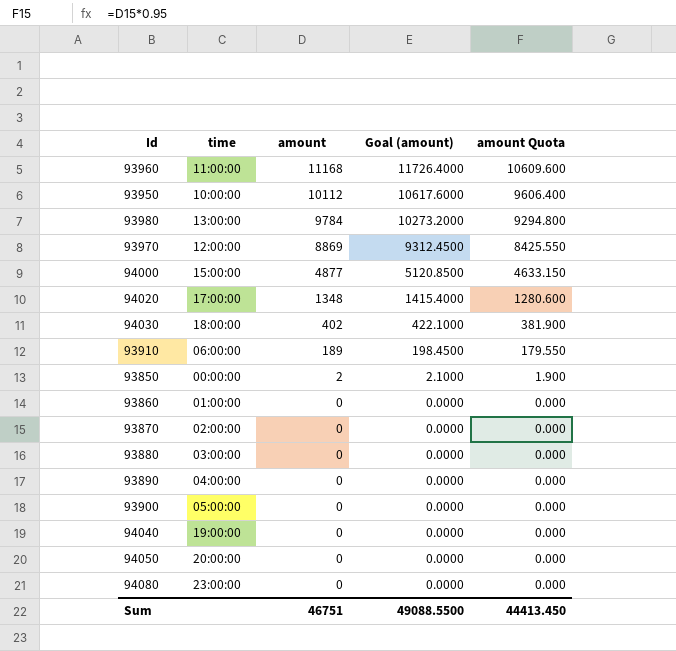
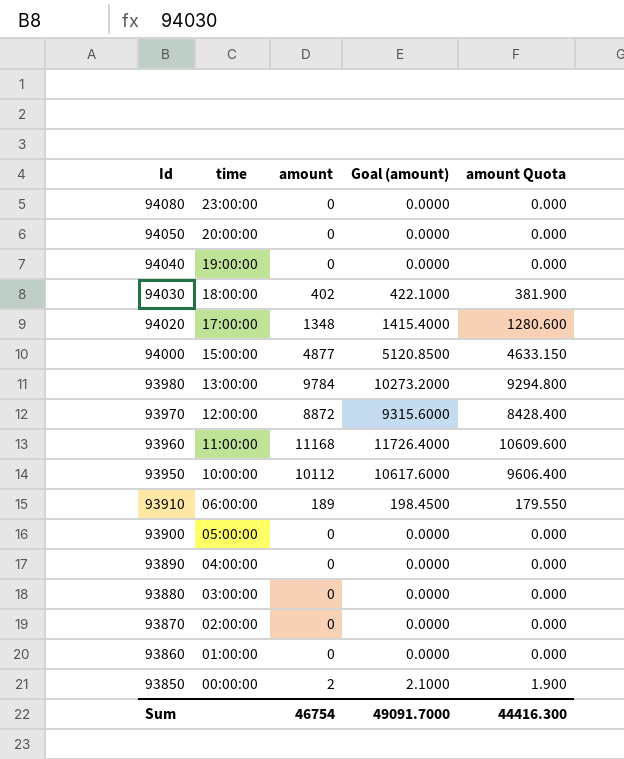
row order: amount descending -> Id descending
93970 | amount: 8869 -> 8872
93970 | Goal (amount): 9312.4500 -> 9315.6000
93970 | amount Quota: 8425.550 -> 8428.400
Sum | amount: 46751 -> 46754
Sum | Goal (amount): 49088.5500 -> 49091.7000
Sum | amount Quota: 44413.450 -> 44416.300

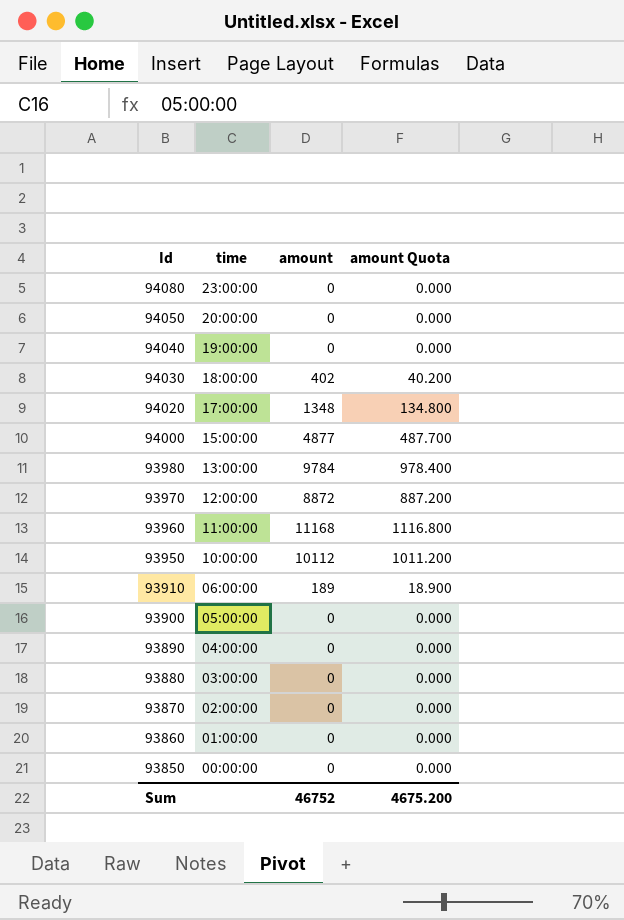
column Goal (amount) | formula: [amount] * 1.05 -> none
column amount Quota | formula: [amount] * 0.95 -> [amount] * 0.1
93850 | amount: 2 -> 0
Sum | amount: 46754 -> 46752
Sum | amount Quota: 44416.300 -> 4675.200

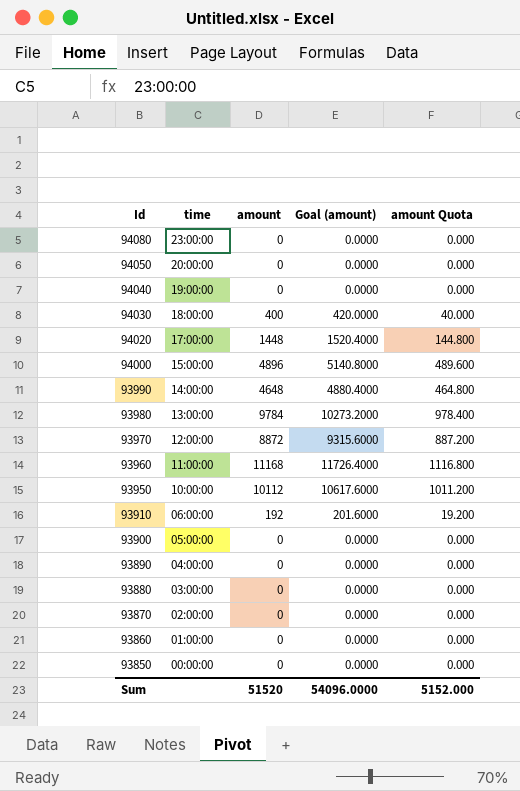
column Goal (amount) | formula: none -> [amount] * 1.05
94030 | amount: 402 -> 400
94030 | amount Quota: 40.200 -> 40.000
94020 | amount: 1348 -> 1448
94020 | amount Quota: 134.800 -> 144.800
94000 | amount: 4877 -> 4896
94000 | amount Quota: 487.700 -> 489.600
row 93990: none -> 14:00:00 | 4648 | 4880.4000 | 464.800
93910 | amount: 189 -> 192
93910 | amount Quota: 18.900 -> 19.200
Sum | amount: 46752 -> 51520
Sum | amount Quota: 4675.200 -> 5152.000

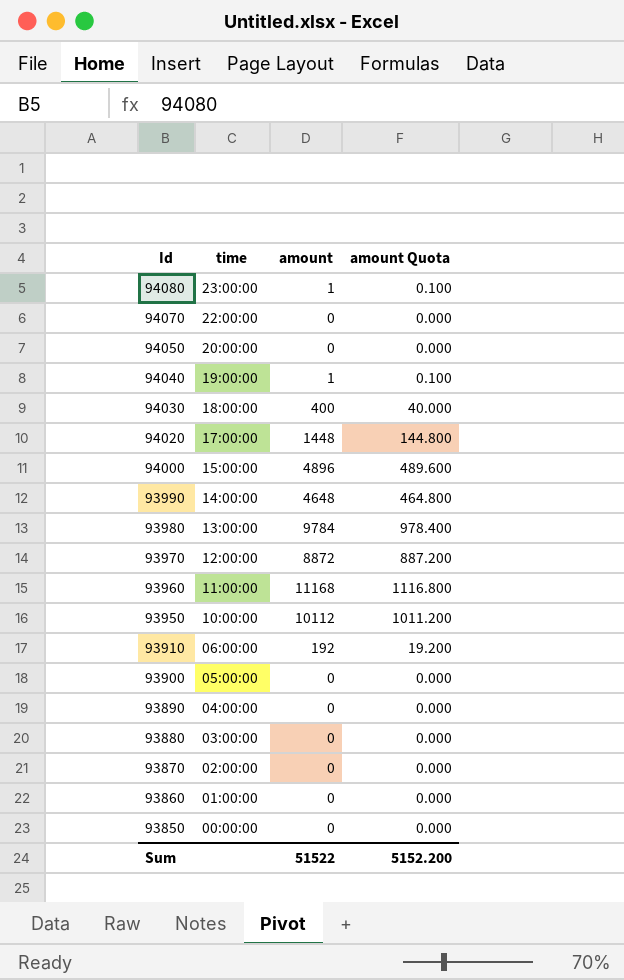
column Goal (amount) | formula: [amount] * 1.05 -> none
94080 | amount: 0 -> 1
94080 | amount Quota: 0.000 -> 0.100
row 94070: none -> 22:00:00 | 0 | 0.000
94040 | amount: 0 -> 1
94040 | amount Quota: 0.000 -> 0.100
Sum | amount: 51520 -> 51522
Sum | amount Quota: 5152.000 -> 5152.200

